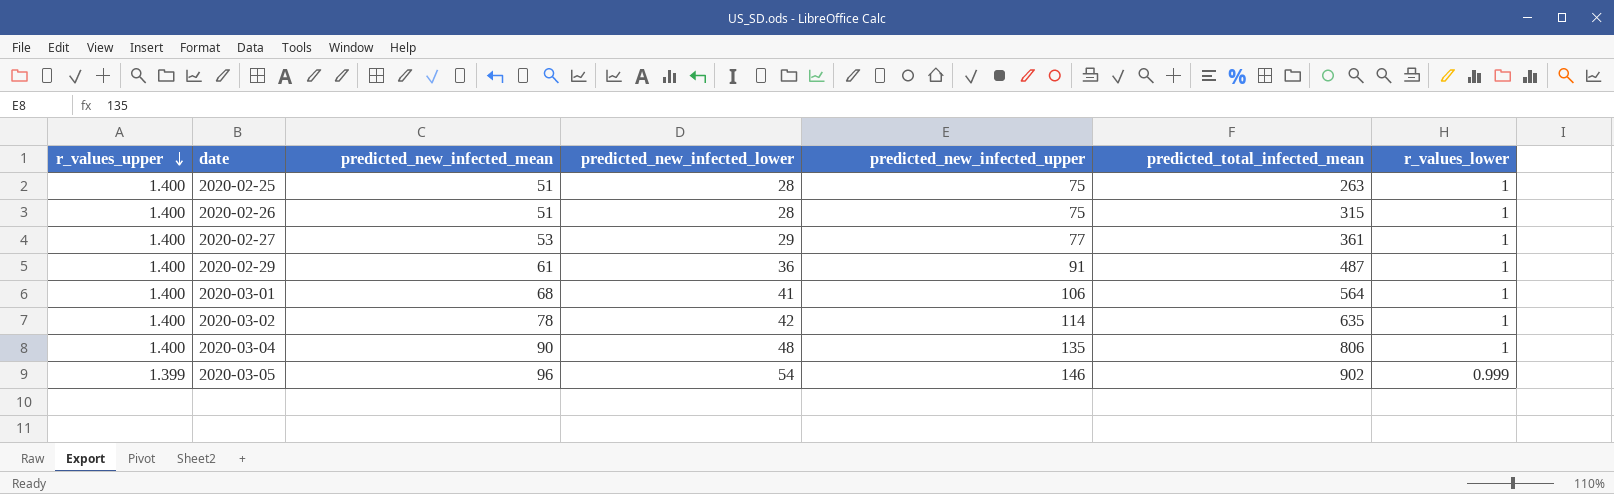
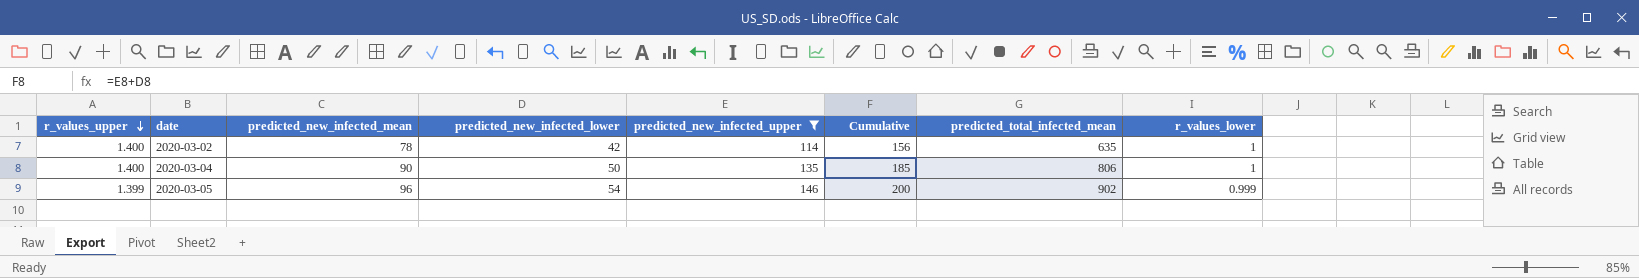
filter: none -> predicted_new_infected_upper >= 114
column Cumulative | formula: none -> [predicted_new_infected_lower] + [predicted_new_infected_upper]
2020-03-04 | predicted_new_infected_lower: 48 -> 50

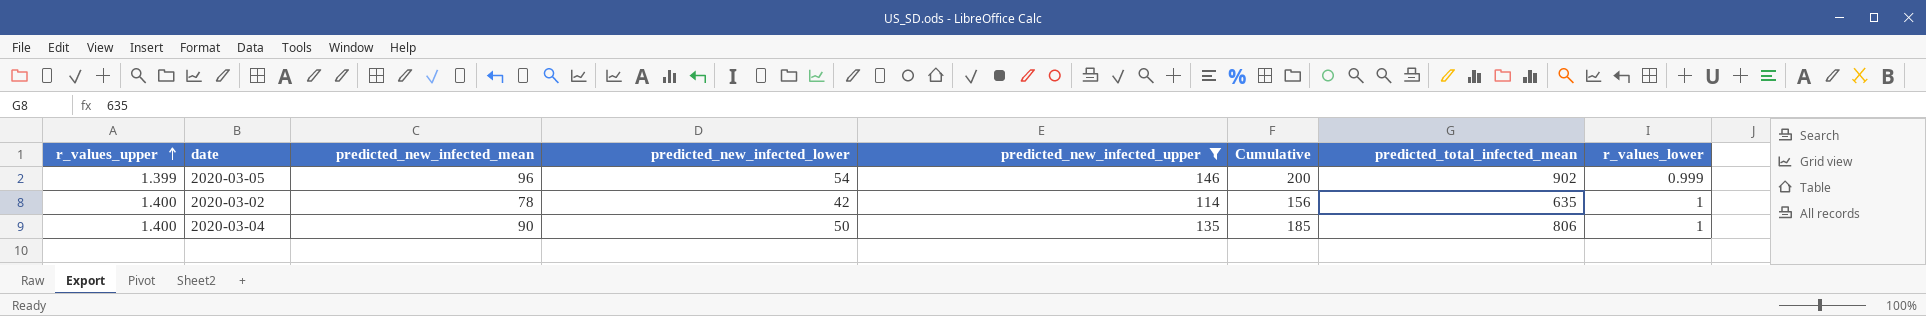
row order: r_values_upper descending -> r_values_upper ascending

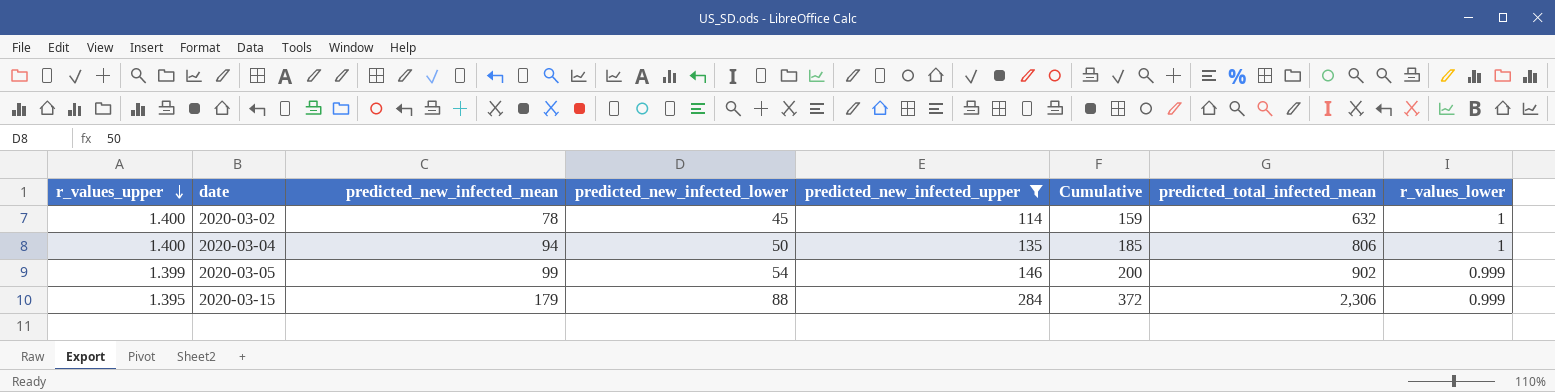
row order: r_values_upper ascending -> r_values_upper descending
2020-03-02 | predicted_new_infected_lower: 42 -> 45
2020-03-02 | Cumulative: 156 -> 159
2020-03-02 | predicted_total_infected_mean: 635 -> 632
2020-03-04 | predicted_new_infected_mean: 90 -> 94
2020-03-05 | predicted_new_infected_mean: 96 -> 99
row 2020-03-15: none -> 1.395 | 179 | 88 | 284 | 372 | 2,306 | 0.999

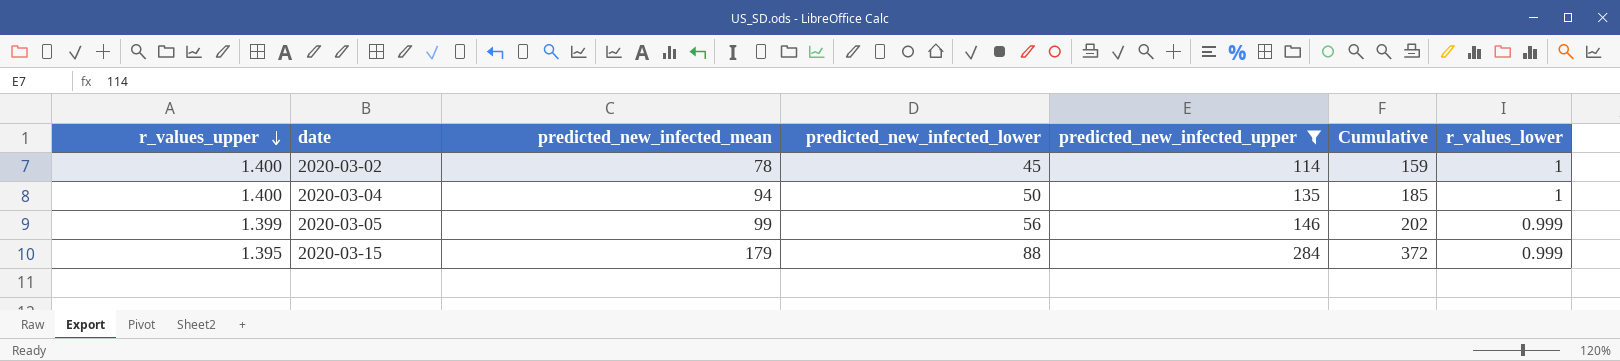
column predicted_total_infected_mean | position: 7 -> none
2020-03-05 | predicted_new_infected_lower: 54 -> 56
2020-03-05 | Cumulative: 200 -> 202

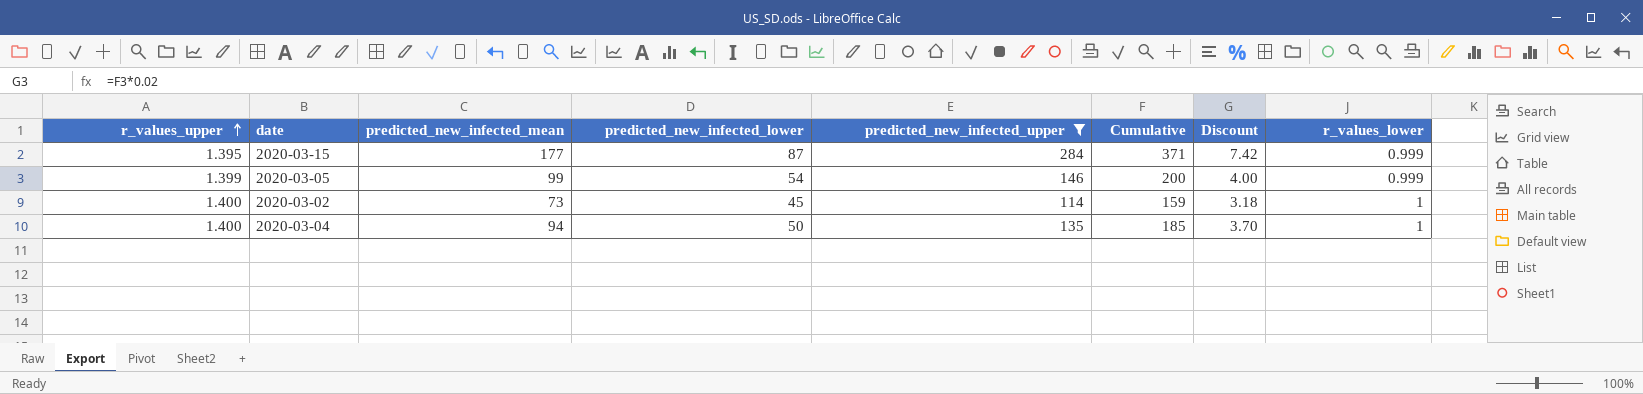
row order: r_values_upper descending -> r_values_upper ascending
column Discount | formula: none -> [Cumulative] * 0.02
2020-03-15 | predicted_new_infected_mean: 179 -> 177
2020-03-15 | predicted_new_infected_lower: 88 -> 87
2020-03-15 | Cumulative: 372 -> 371
2020-03-05 | predicted_new_infected_lower: 56 -> 54
2020-03-05 | Cumulative: 202 -> 200
2020-03-02 | predicted_new_infected_mean: 78 -> 73

